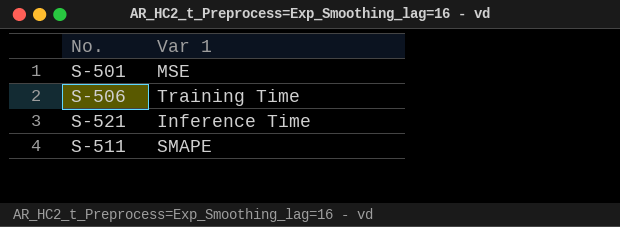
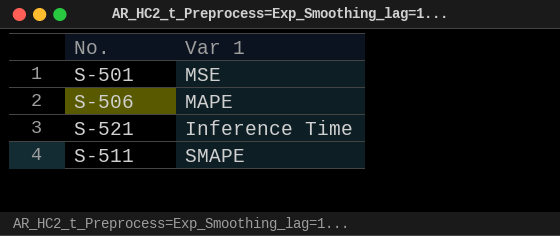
S-506 | Var 1: Training Time -> MAPE

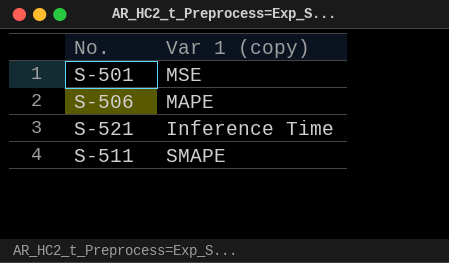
column name: Var 1 -> Var 1 (copy)

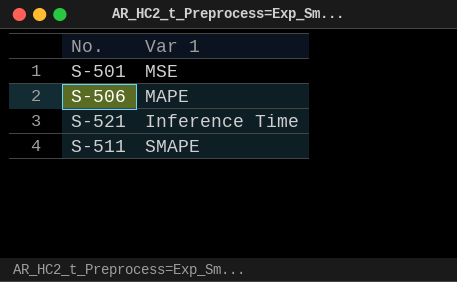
column name: Var 1 (copy) -> Var 1

